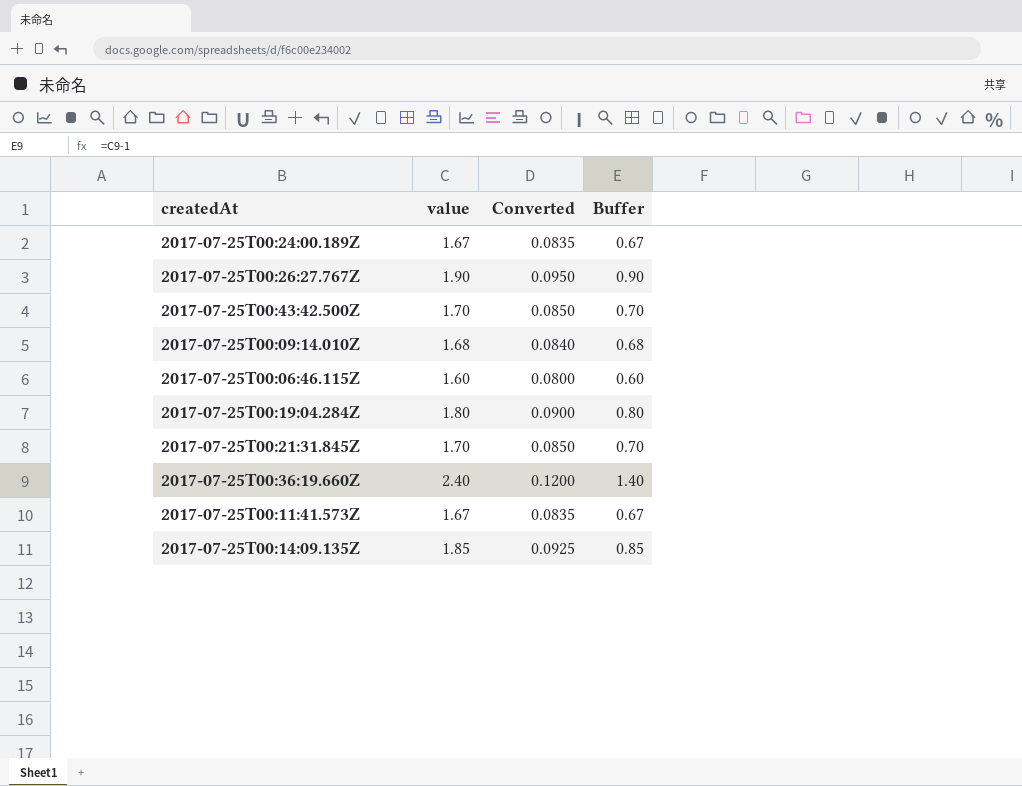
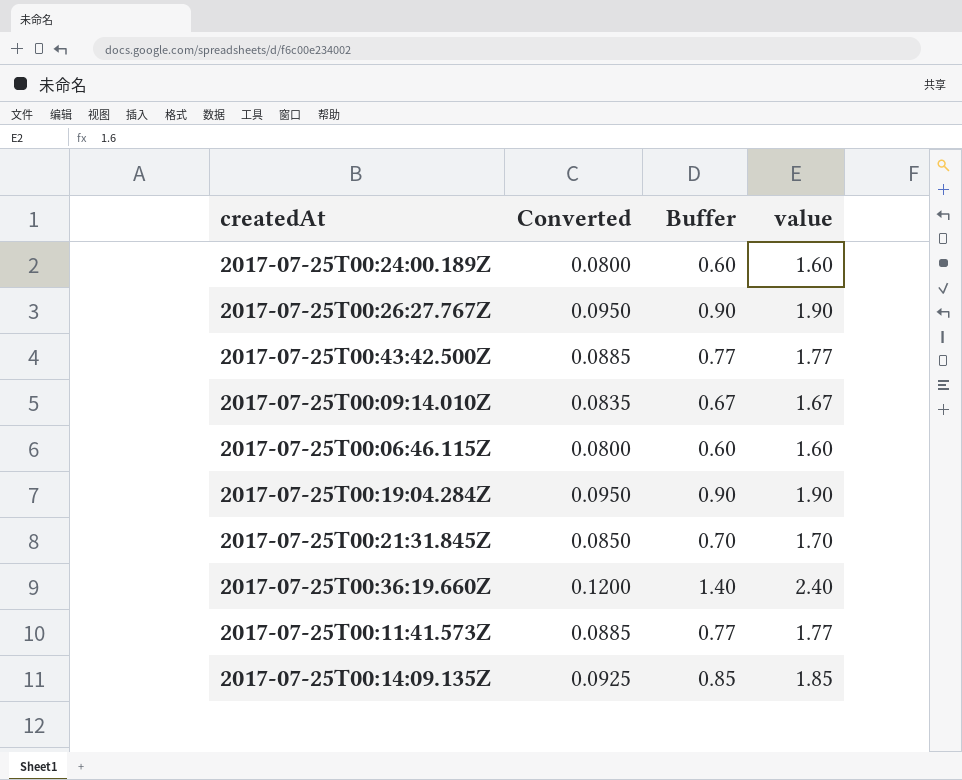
column value | position: 2 -> 4
2017-07-25T00:24:00.189Z | Converted: 0.0835 -> 0.0800
2017-07-25T00:24:00.189Z | Buffer: 0.67 -> 0.60
2017-07-25T00:24:00.189Z | value: 1.67 -> 1.60
2017-07-25T00:43:42.500Z | Converted: 0.0850 -> 0.0885
2017-07-25T00:43:42.500Z | Buffer: 0.70 -> 0.77
2017-07-25T00:43:42.500Z | value: 1.70 -> 1.77
2017-07-25T00:09:14.010Z | Converted: 0.0840 -> 0.0835
2017-07-25T00:09:14.010Z | Buffer: 0.68 -> 0.67
2017-07-25T00:09:14.010Z | value: 1.68 -> 1.67
2017-07-25T00:19:04.284Z | Converted: 0.0900 -> 0.0950
2017-07-25T00:19:04.284Z | Buffer: 0.80 -> 0.90
2017-07-25T00:19:04.284Z | value: 1.80 -> 1.90
2017-07-25T00:11:41.573Z | Converted: 0.0835 -> 0.0885
2017-07-25T00:11:41.573Z | Buffer: 0.67 -> 0.77
2017-07-25T00:11:41.573Z | value: 1.67 -> 1.77

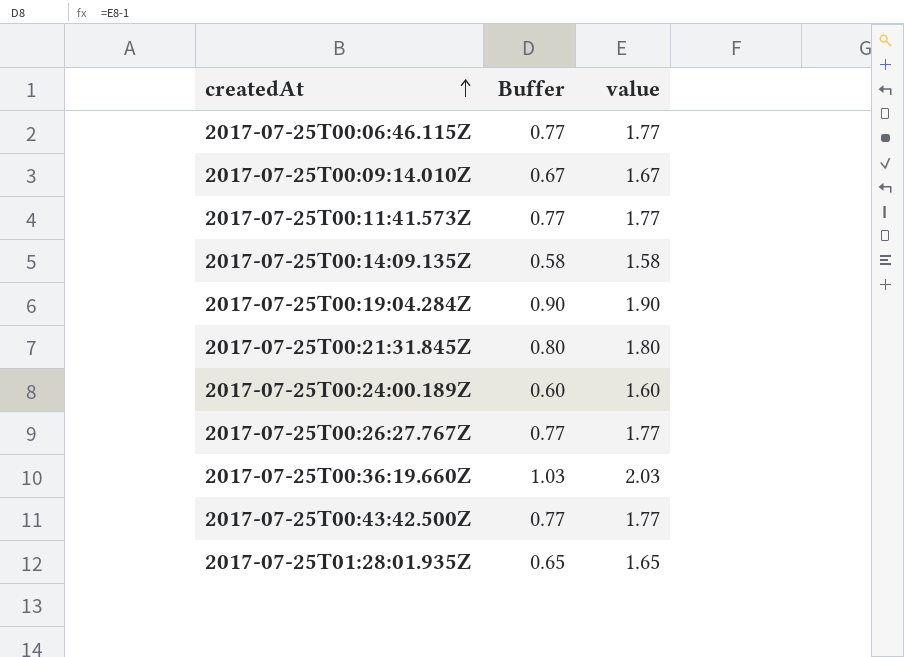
row order: none -> createdAt ascending
column Converted | formula: [value] * 0.05 -> none
2017-07-25T00:06:46.115Z | Buffer: 0.60 -> 0.77
2017-07-25T00:06:46.115Z | value: 1.60 -> 1.77
2017-07-25T00:14:09.135Z | Buffer: 0.85 -> 0.58
2017-07-25T00:14:09.135Z | value: 1.85 -> 1.58
2017-07-25T00:21:31.845Z | Buffer: 0.70 -> 0.80
2017-07-25T00:21:31.845Z | value: 1.70 -> 1.80
2017-07-25T00:26:27.767Z | Buffer: 0.90 -> 0.77
2017-07-25T00:26:27.767Z | value: 1.90 -> 1.77
2017-07-25T00:36:19.660Z | Buffer: 1.40 -> 1.03
2017-07-25T00:36:19.660Z | value: 2.40 -> 2.03
row 2017-07-25T01:28:01.935Z: none -> 0.65 | 1.65

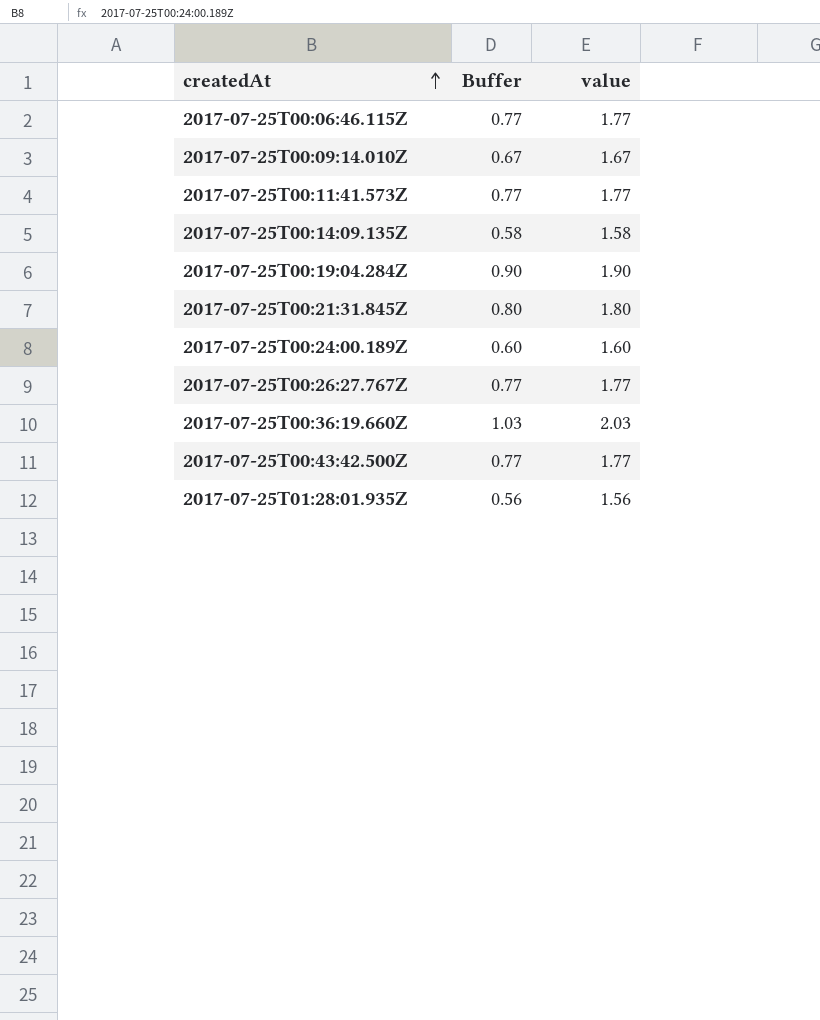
2017-07-25T01:28:01.935Z | Buffer: 0.65 -> 0.56
2017-07-25T01:28:01.935Z | value: 1.65 -> 1.56

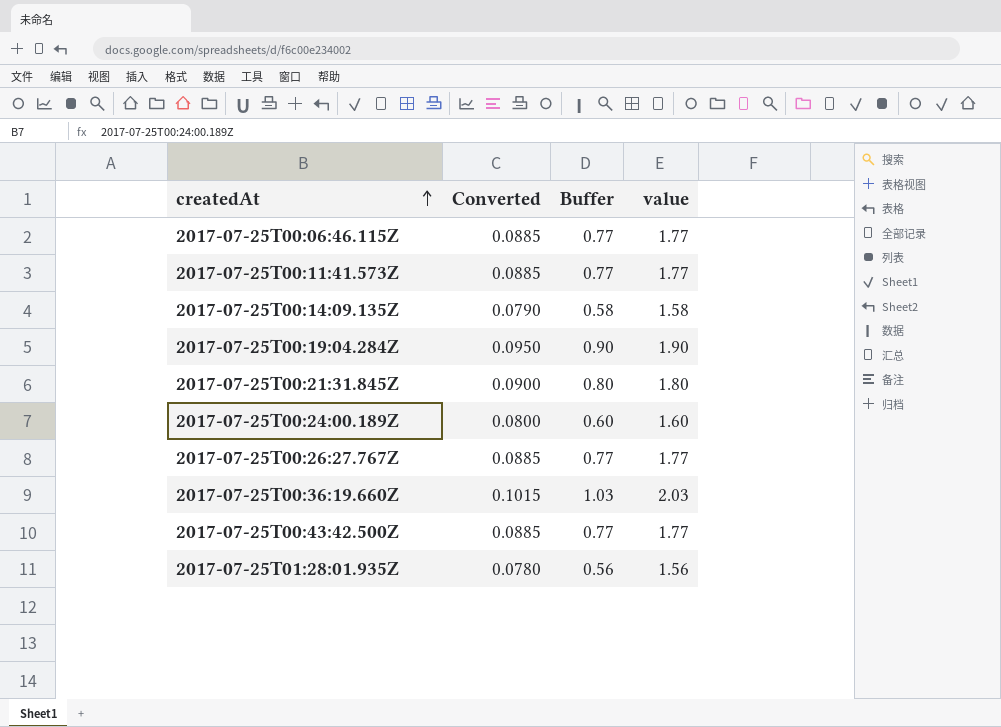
column Converted | formula: none -> [value] * 0.05
row 2017-07-25T00:09:14.010Z: 0.67 | 1.67 -> none

